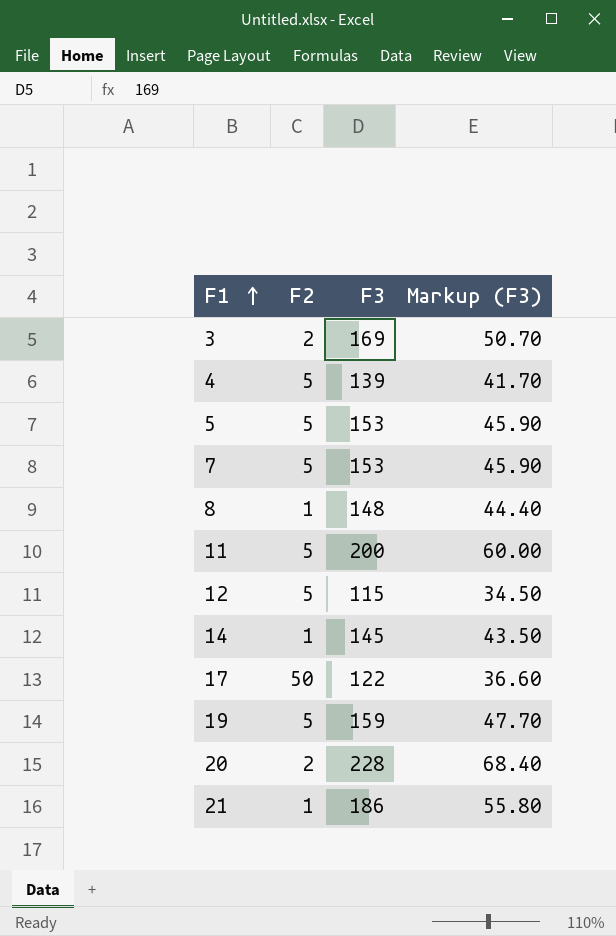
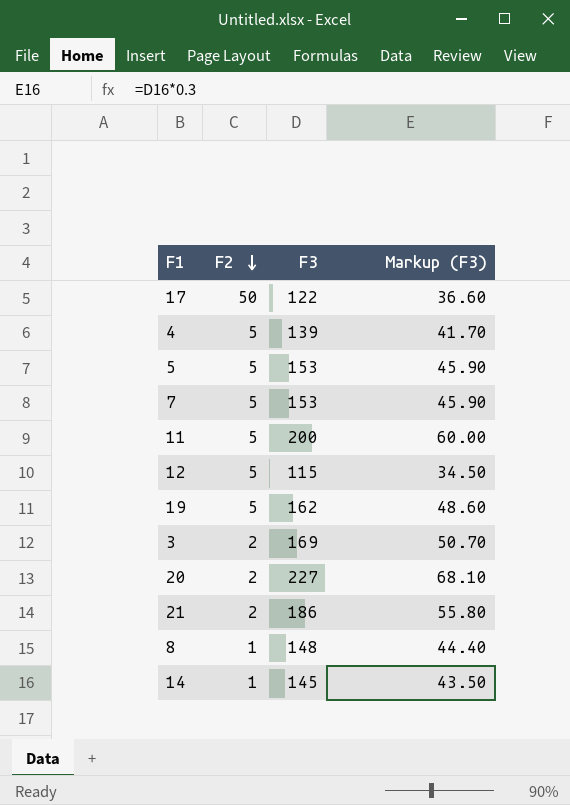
row order: F1 ascending -> F2 descending
19 | F3: 159 -> 162
19 | Markup (F3): 47.70 -> 48.60
20 | F3: 228 -> 227
20 | Markup (F3): 68.40 -> 68.10
21 | F2: 1 -> 2

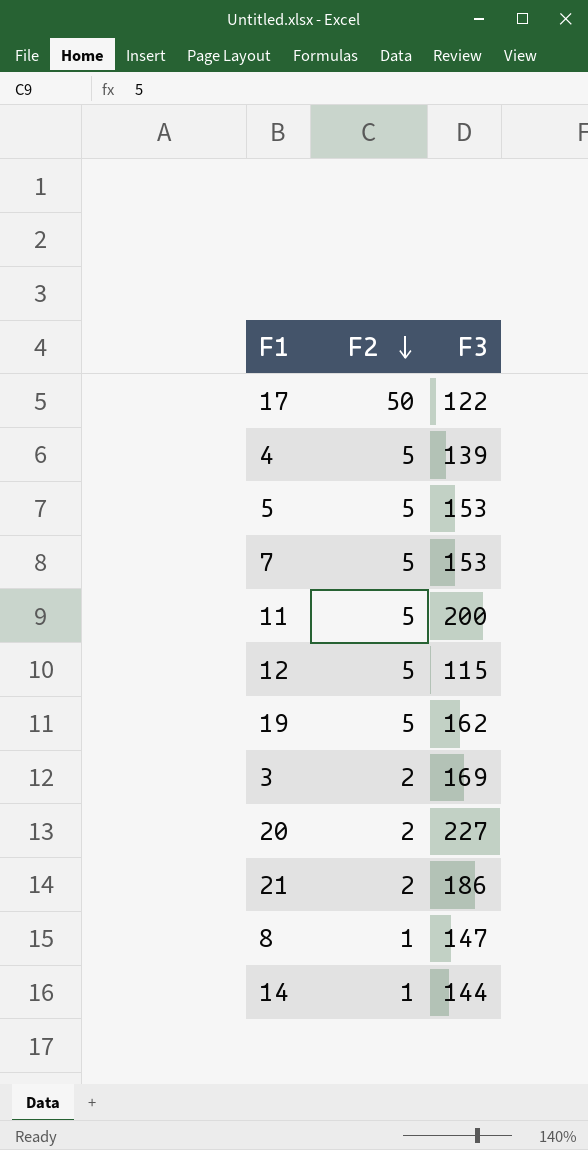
column Markup (F3) | formula: [F3] * 0.3 -> none
8 | F3: 148 -> 147
14 | F3: 145 -> 144

